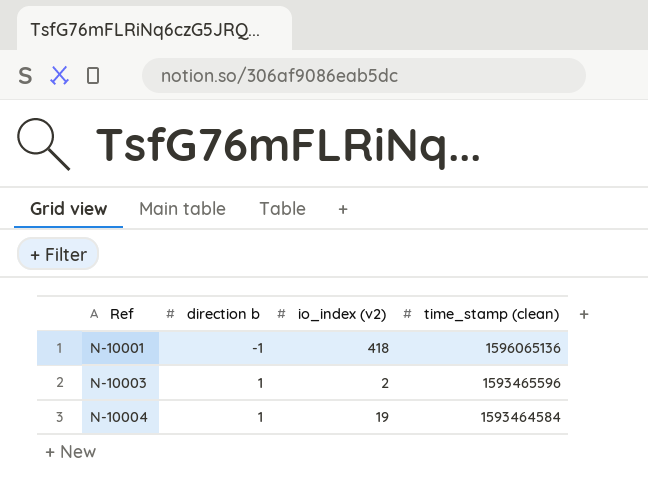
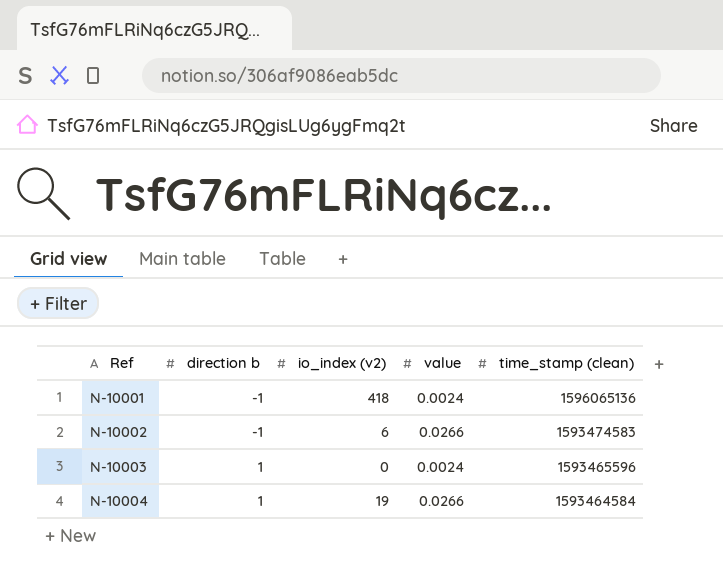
column value | position: none -> 4
row N-10002: none -> -1 | 6 | 0.0266 | 1593474583
N-10003 | io_index (v2): 2 -> 0

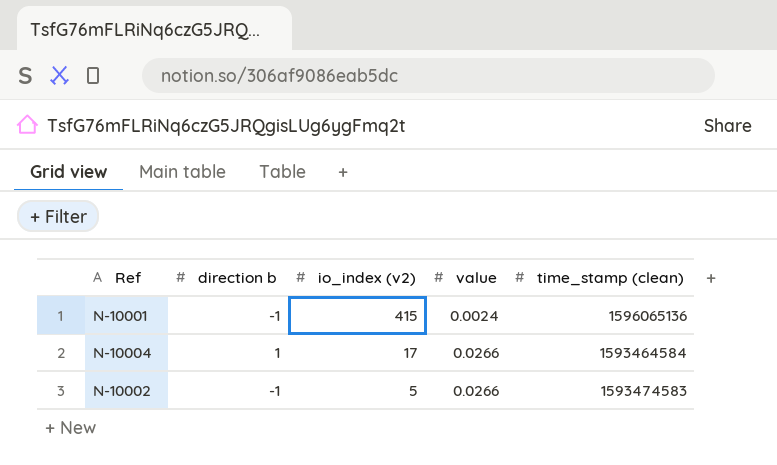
row order: Ref ascending -> io_index (v2) descending
row N-10003: 1 | 0 | 0.0024 | 1593465596 -> none
N-10001 | io_index (v2): 418 -> 415
N-10004 | io_index (v2): 19 -> 17
N-10002 | io_index (v2): 6 -> 5

